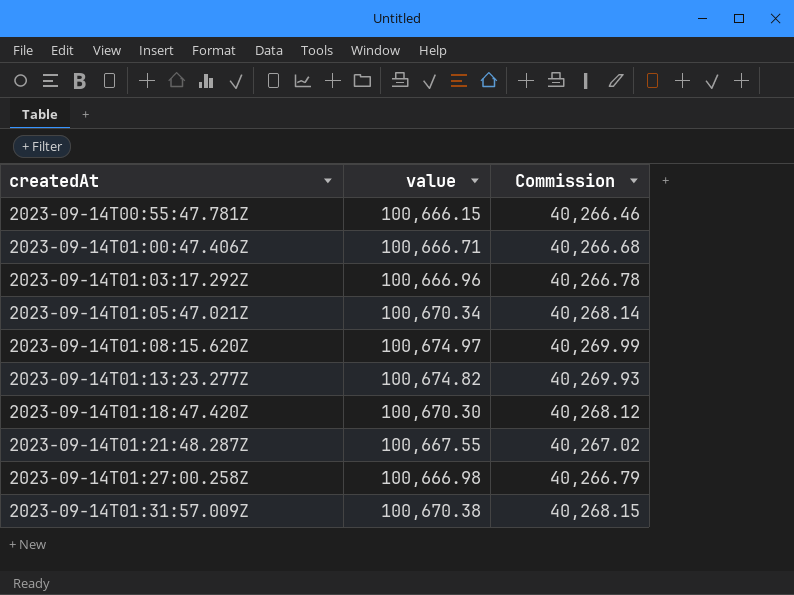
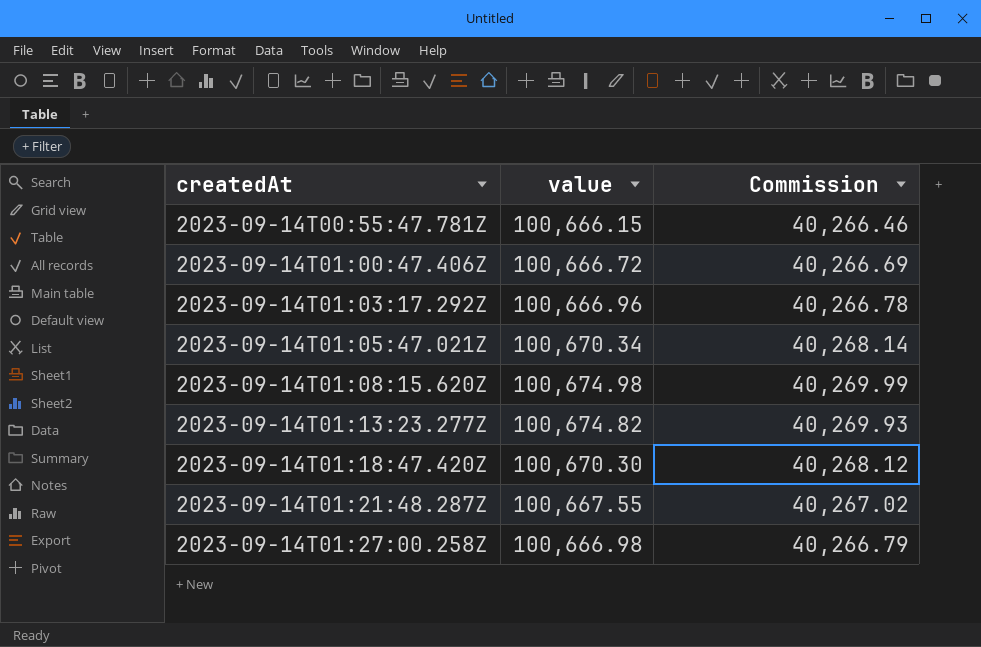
row 2023-09-14T01:31:57.009Z: 100,670.38 | 40,268.15 -> none
2023-09-14T01:00:47.406Z | value: 100,666.71 -> 100,666.72
2023-09-14T01:00:47.406Z | Commission: 40,266.68 -> 40,266.69
2023-09-14T01:08:15.620Z | value: 100,674.97 -> 100,674.98

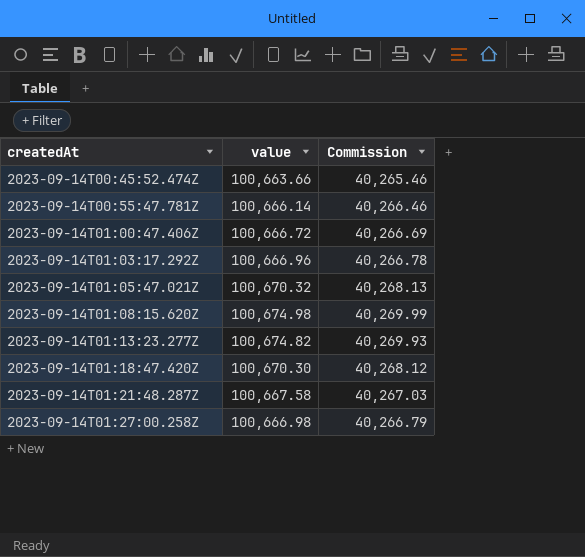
row 2023-09-14T00:45:52.474Z: none -> 100,663.66 | 40,265.46
2023-09-14T00:55:47.781Z | value: 100,666.15 -> 100,666.14
2023-09-14T01:05:47.021Z | value: 100,670.34 -> 100,670.32
2023-09-14T01:05:47.021Z | Commission: 40,268.14 -> 40,268.13
2023-09-14T01:21:48.287Z | value: 100,667.55 -> 100,667.58
2023-09-14T01:21:48.287Z | Commission: 40,267.02 -> 40,267.03

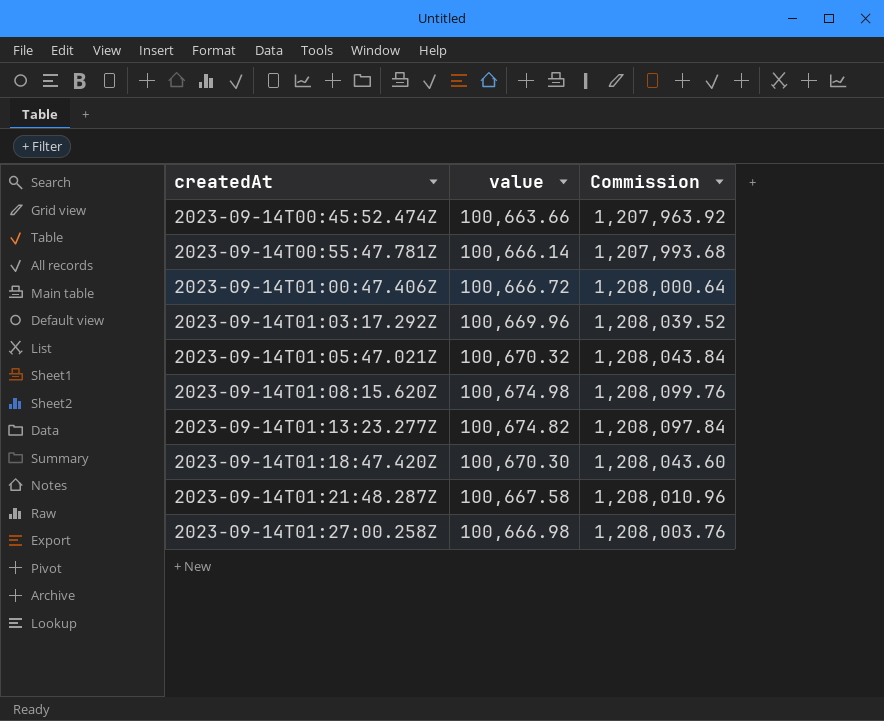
column Commission | formula: [value] * 0.4 -> [value] * 12
2023-09-14T01:03:17.292Z | value: 100,666.96 -> 100,669.96

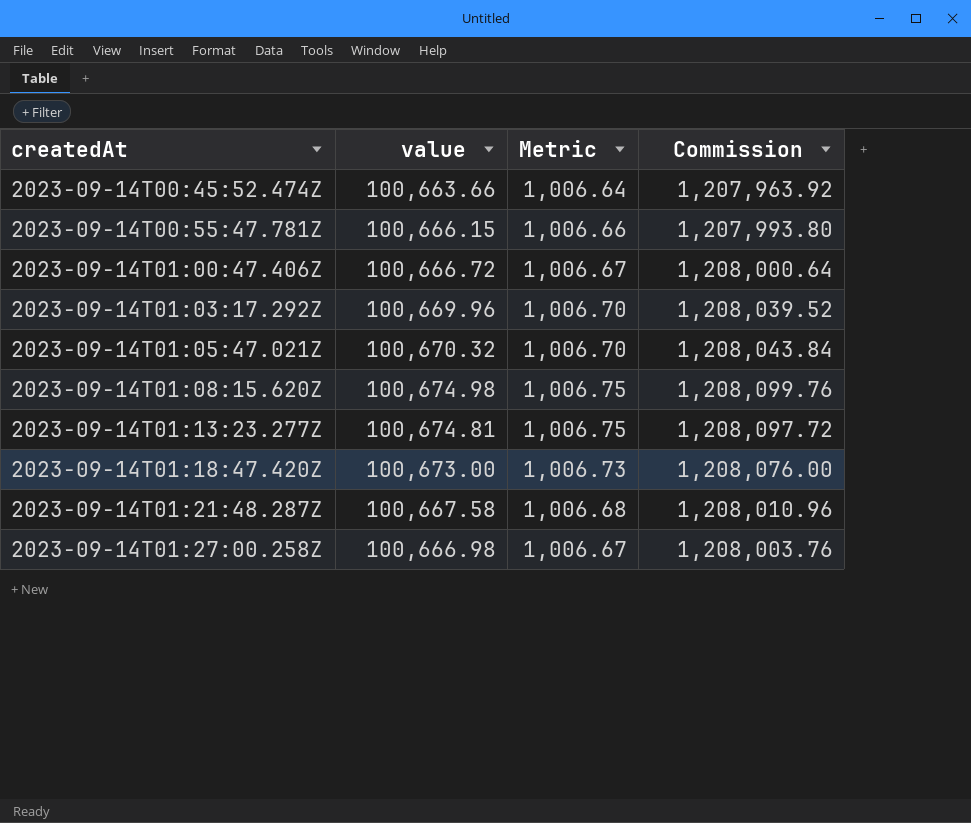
column Metric | formula: none -> [value] * 0.01
2023-09-14T00:55:47.781Z | value: 100,666.14 -> 100,666.15
2023-09-14T00:55:47.781Z | Commission: 1,207,993.68 -> 1,207,993.80
2023-09-14T01:13:23.277Z | value: 100,674.82 -> 100,674.81
2023-09-14T01:13:23.277Z | Commission: 1,208,097.84 -> 1,208,097.72
2023-09-14T01:18:47.420Z | value: 100,670.30 -> 100,673.00
2023-09-14T01:18:47.420Z | Commission: 1,208,043.60 -> 1,208,076.00

